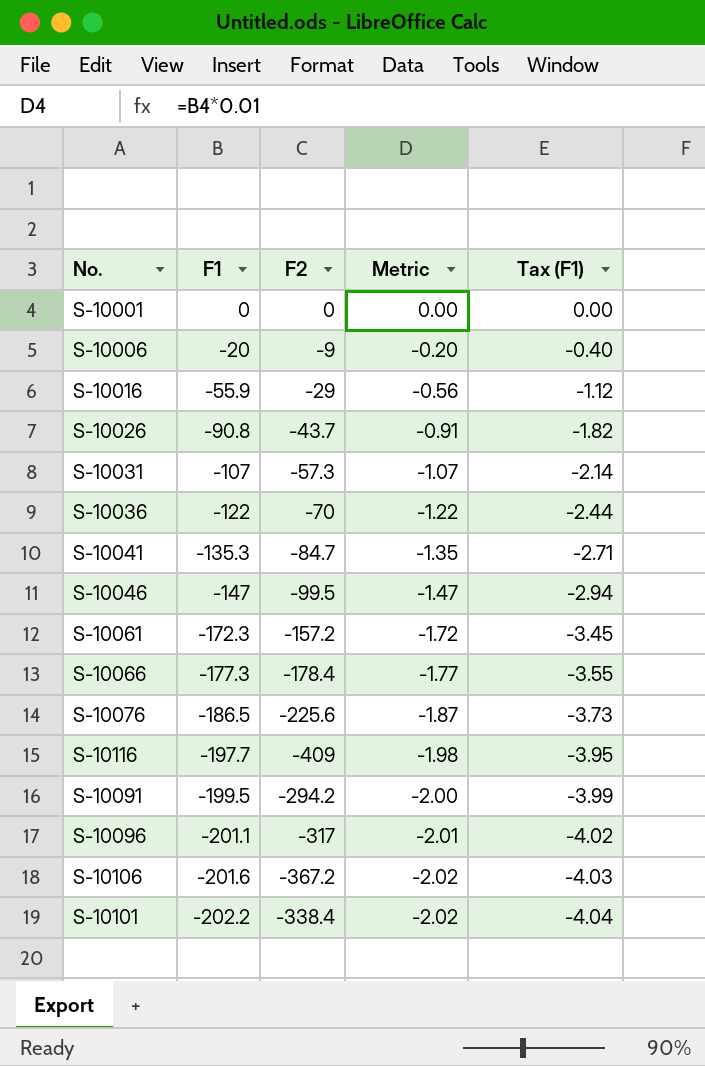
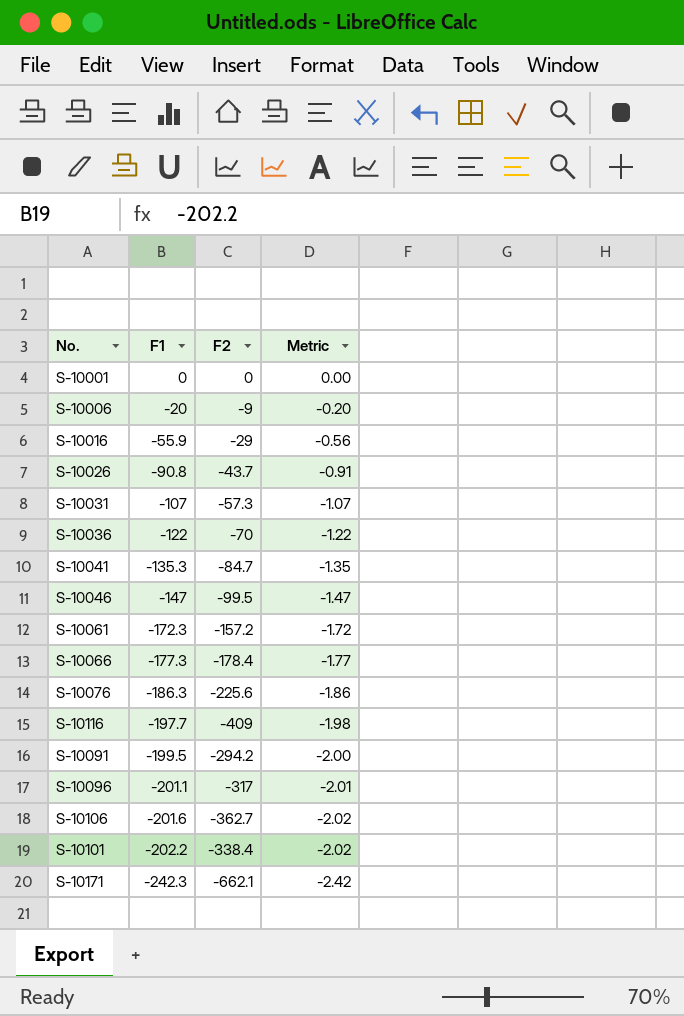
column Tax (F1) | formula: [F1] * 0.02 -> none
S-10076 | F1: -186.5 -> -186.3
S-10076 | Metric: -1.87 -> -1.86
S-10106 | F2: -367.2 -> -362.7
row S-10171: none -> -242.3 | -662.1 | -2.42

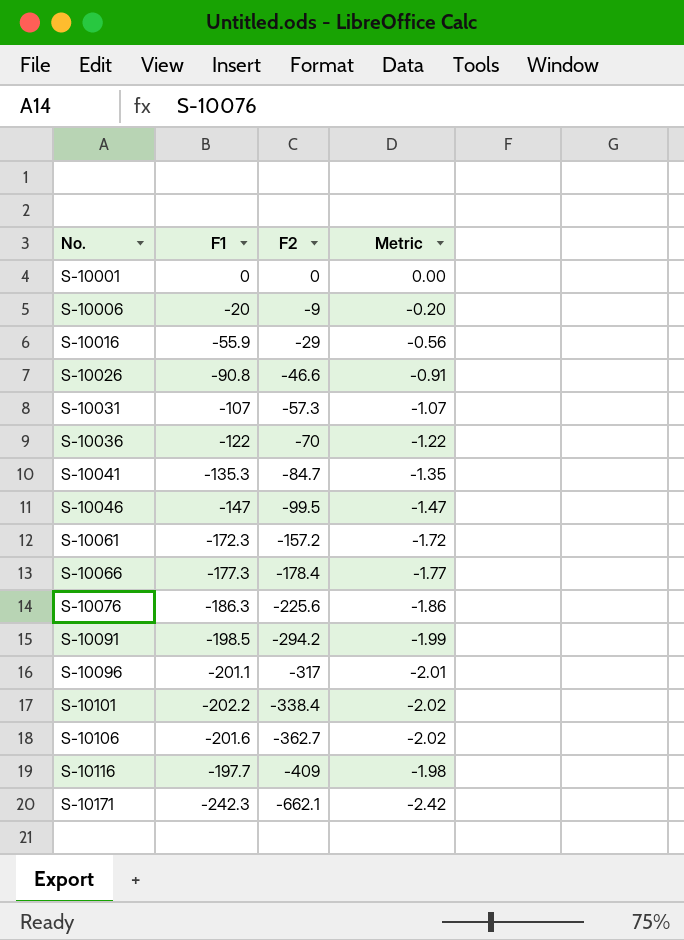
row order: F1 descending -> No. ascending
S-10026 | F2: -43.7 -> -46.6
S-10091 | F1: -199.5 -> -198.5
S-10091 | Metric: -2.00 -> -1.99

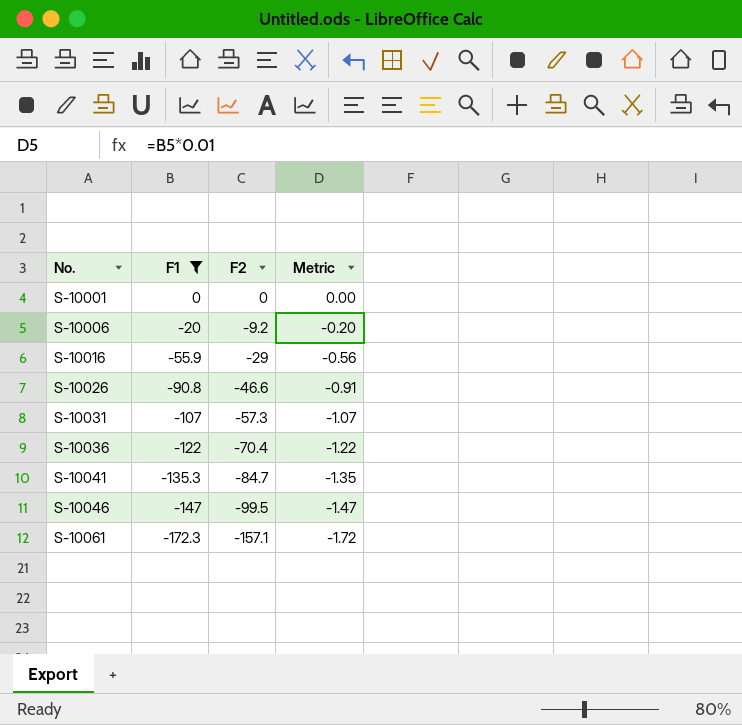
filter: none -> F1 >= -172.3
S-10006 | F2: -9 -> -9.2
S-10036 | F2: -70 -> -70.4
S-10061 | F2: -157.2 -> -157.1

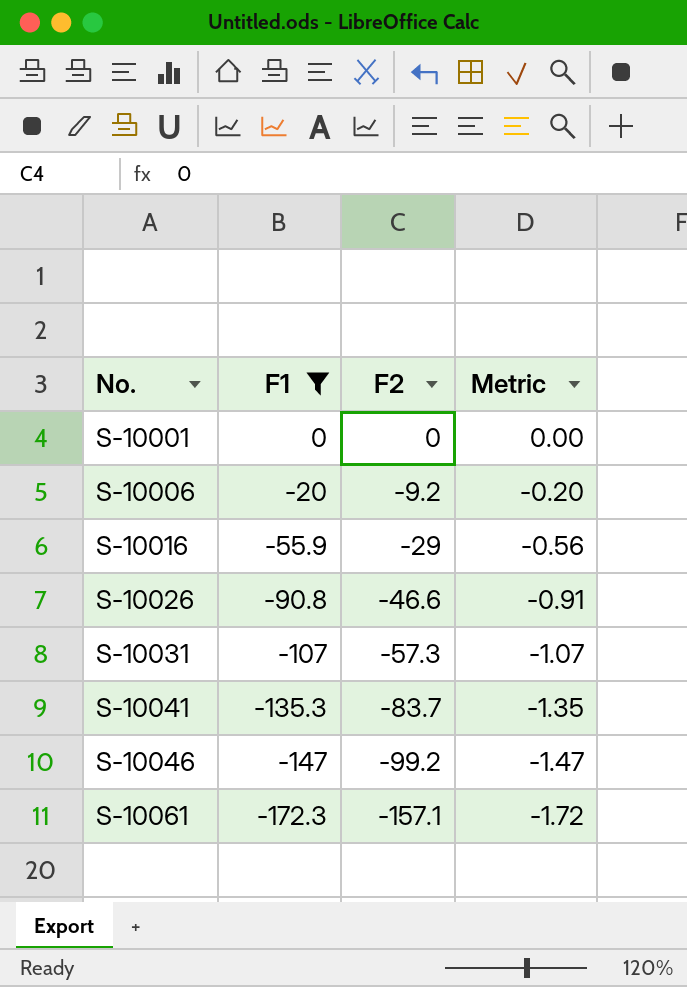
row S-10036: -122 | -70.4 | -1.22 -> none
S-10041 | F2: -84.7 -> -83.7
S-10046 | F2: -99.5 -> -99.2

